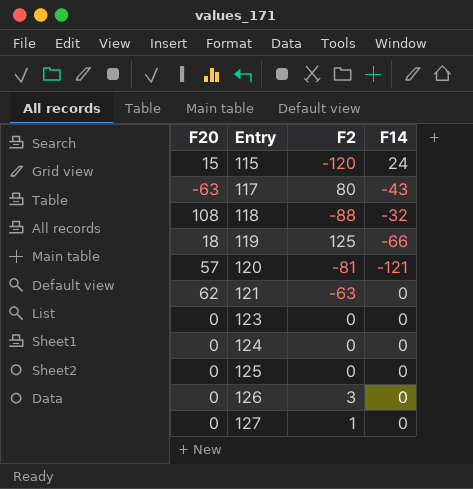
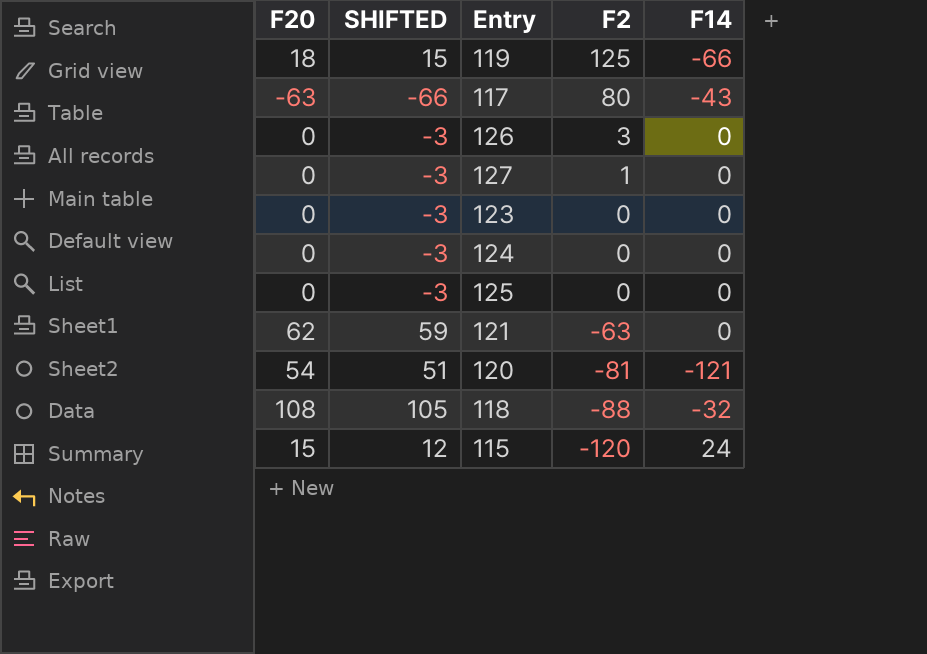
row order: Entry ascending -> F2 descending
column SHIFTED | formula: none -> [F20] - 3
120 | F20: 57 -> 54

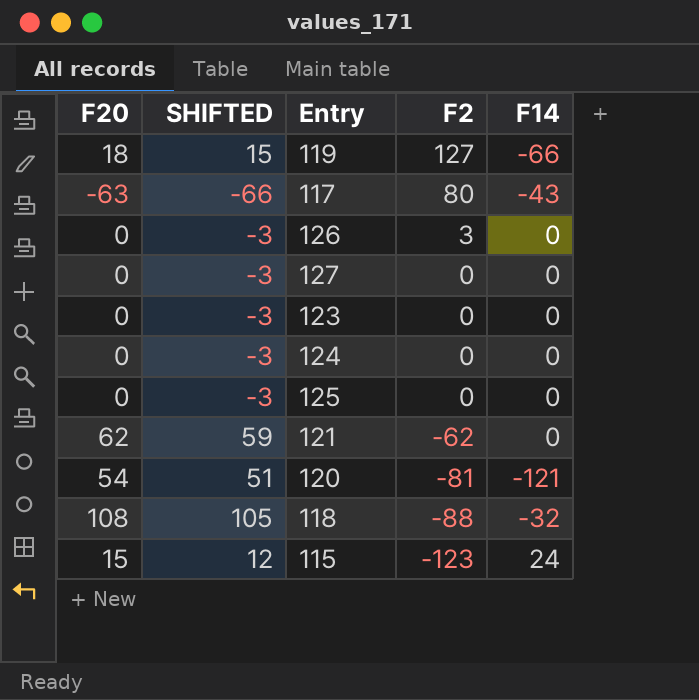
119 | F2: 125 -> 127
127 | F2: 1 -> 0
121 | F2: -63 -> -62
115 | F2: -120 -> -123

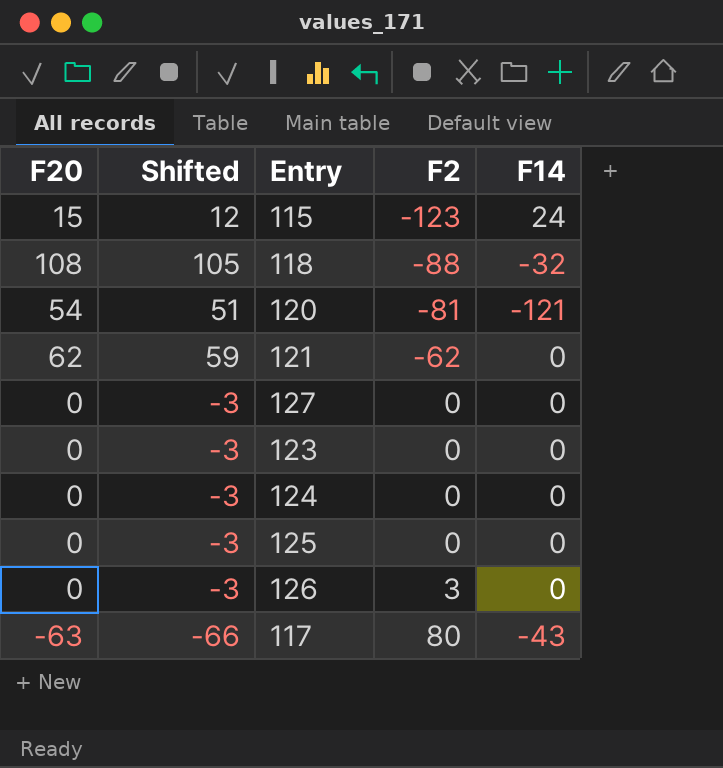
row order: F2 descending -> F2 ascending
column name: SHIFTED -> Shifted
row 119: 18 | 15 | 127 | -66 -> none

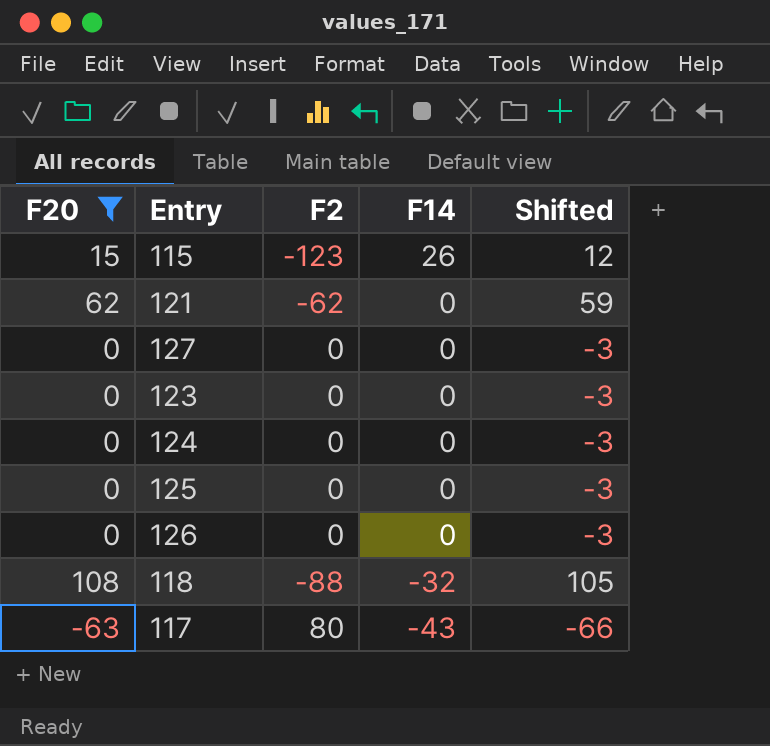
filter: none -> F20 != 54
row order: F2 ascending -> F14 descending
column Shifted | position: 2 -> 5
115 | F14: 24 -> 26
126 | F2: 3 -> 0

